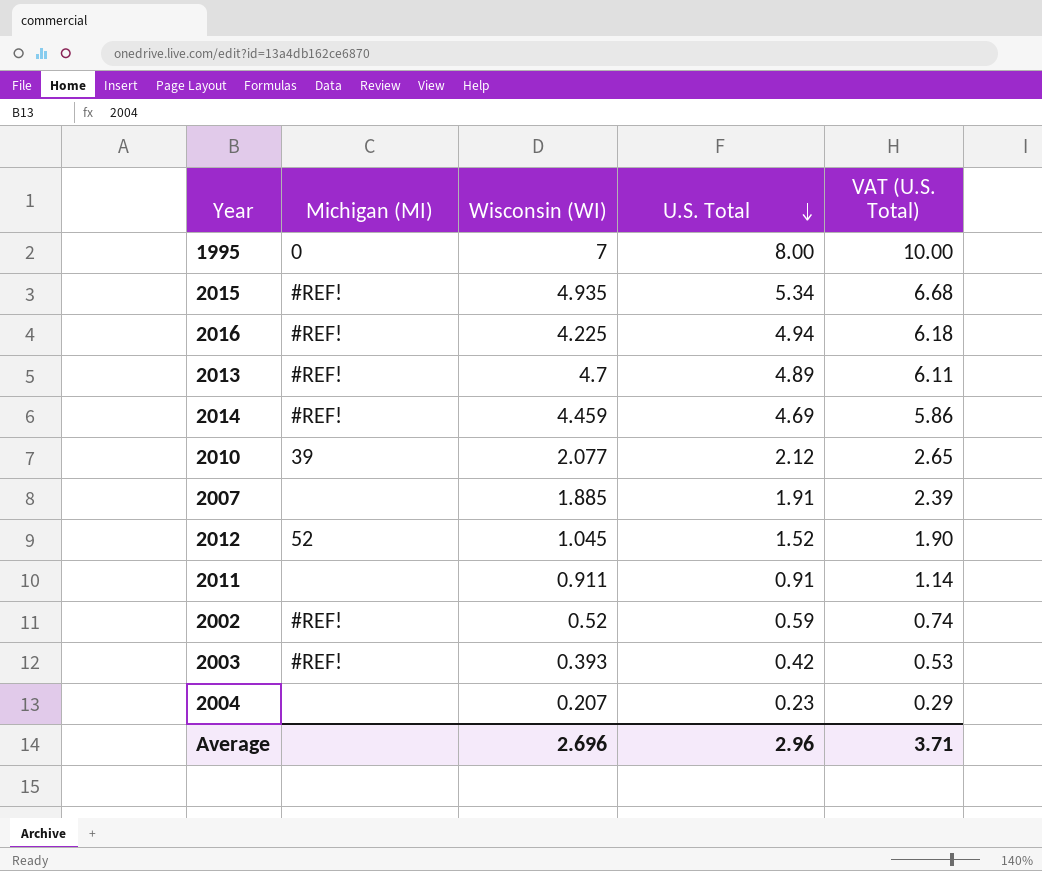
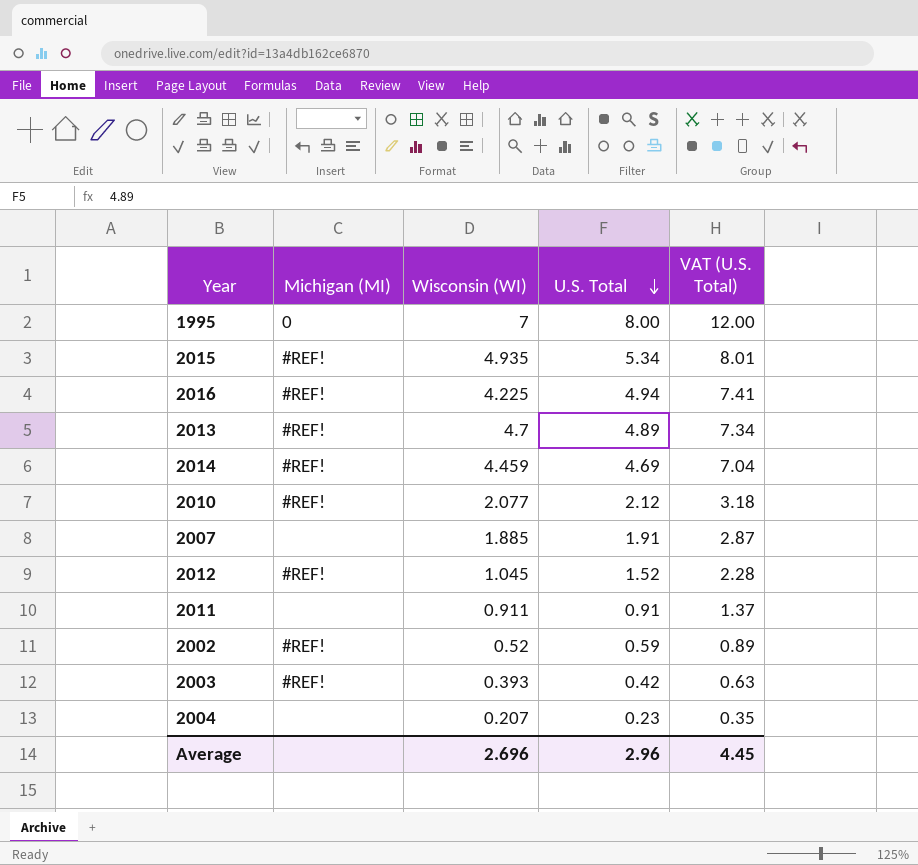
column VAT (U.S. Total) | formula: [U.S. Total] * 1.25 -> [U.S. Total] * 1.5
2010 | Michigan (MI): 39 -> #REF!
2012 | Michigan (MI): 52 -> #REF!
Average | VAT (U.S. Total): 3.71 -> 4.45

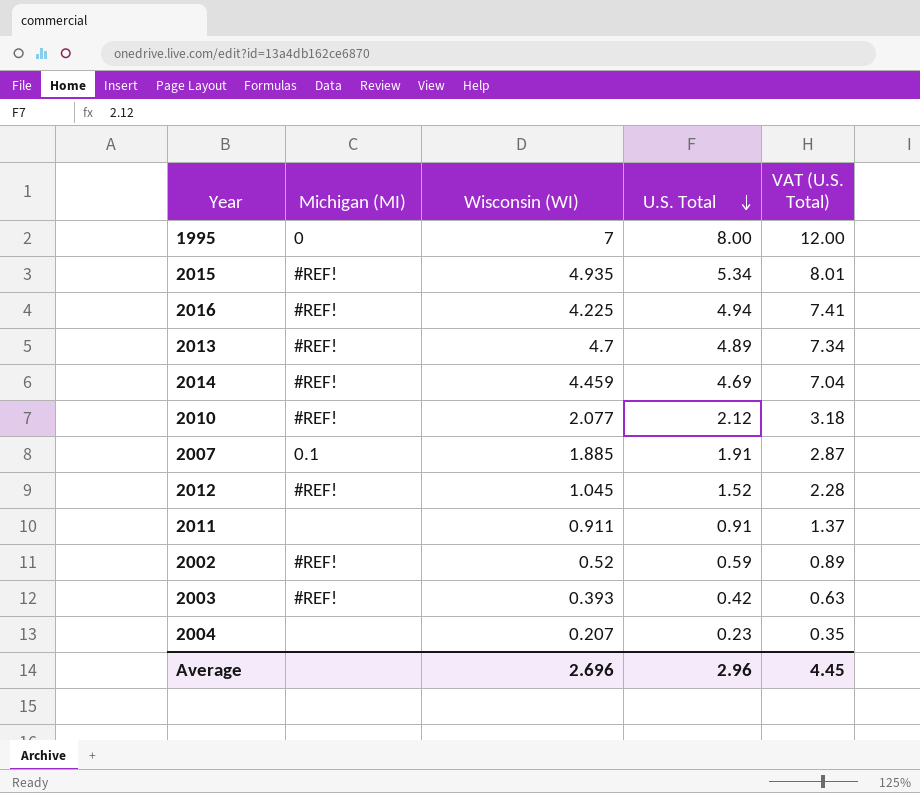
2007 | Michigan (MI): none -> 0.1

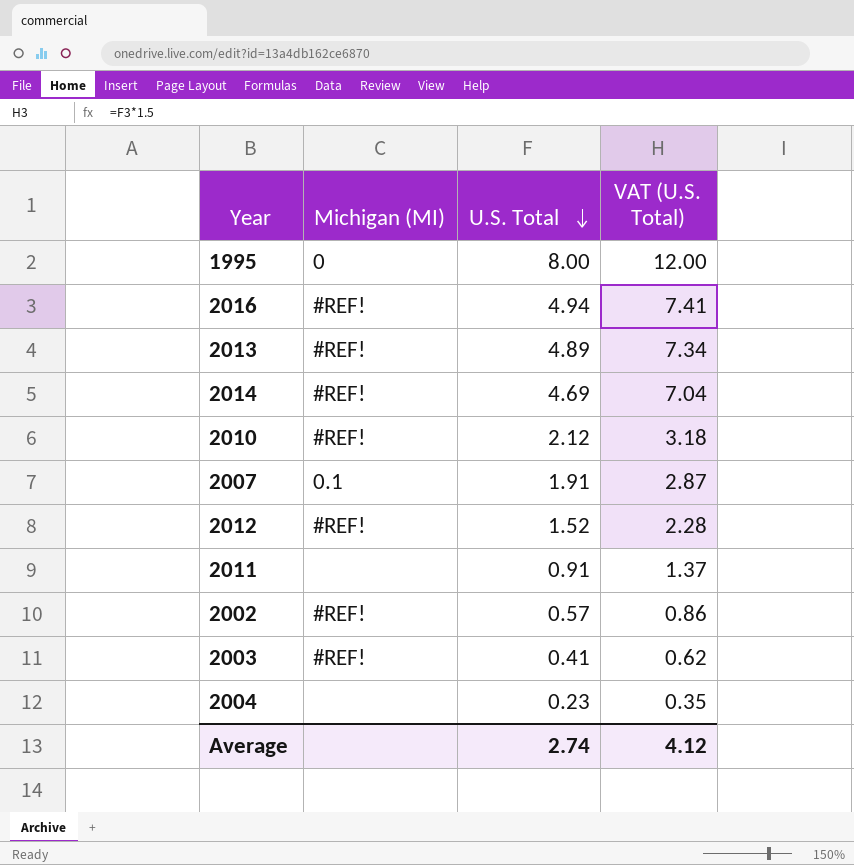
column Wisconsin (WI) | position: 3 -> none
row 2015: #REF! | 4.935 | 5.34 | 8.01 -> none
2002 | U.S. Total: 0.59 -> 0.57
2002 | VAT (U.S. Total): 0.89 -> 0.86
2003 | U.S. Total: 0.42 -> 0.41
2003 | VAT (U.S. Total): 0.63 -> 0.62
Average | U.S. Total: 2.96 -> 2.74
Average | VAT (U.S. Total): 4.45 -> 4.12

